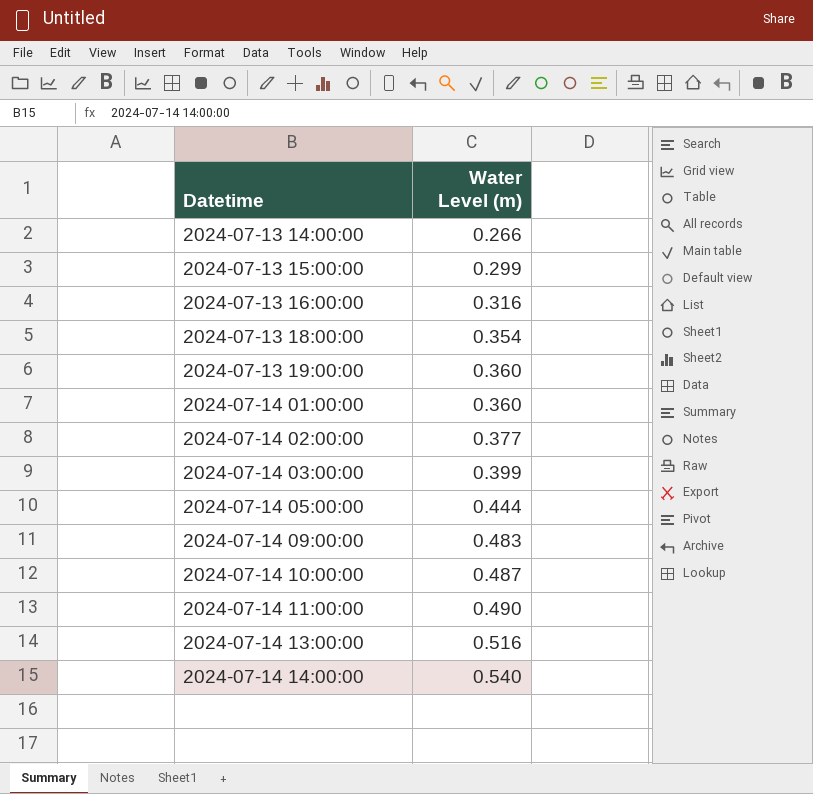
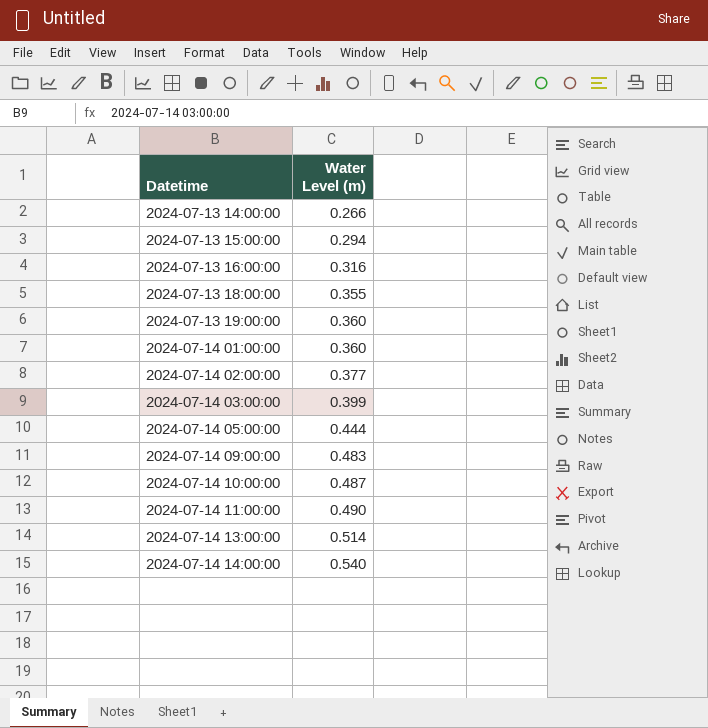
2024-07-13 15:00:00 | Water Level (m): 0.299 -> 0.294
2024-07-13 18:00:00 | Water Level (m): 0.354 -> 0.355
2024-07-14 13:00:00 | Water Level (m): 0.516 -> 0.514

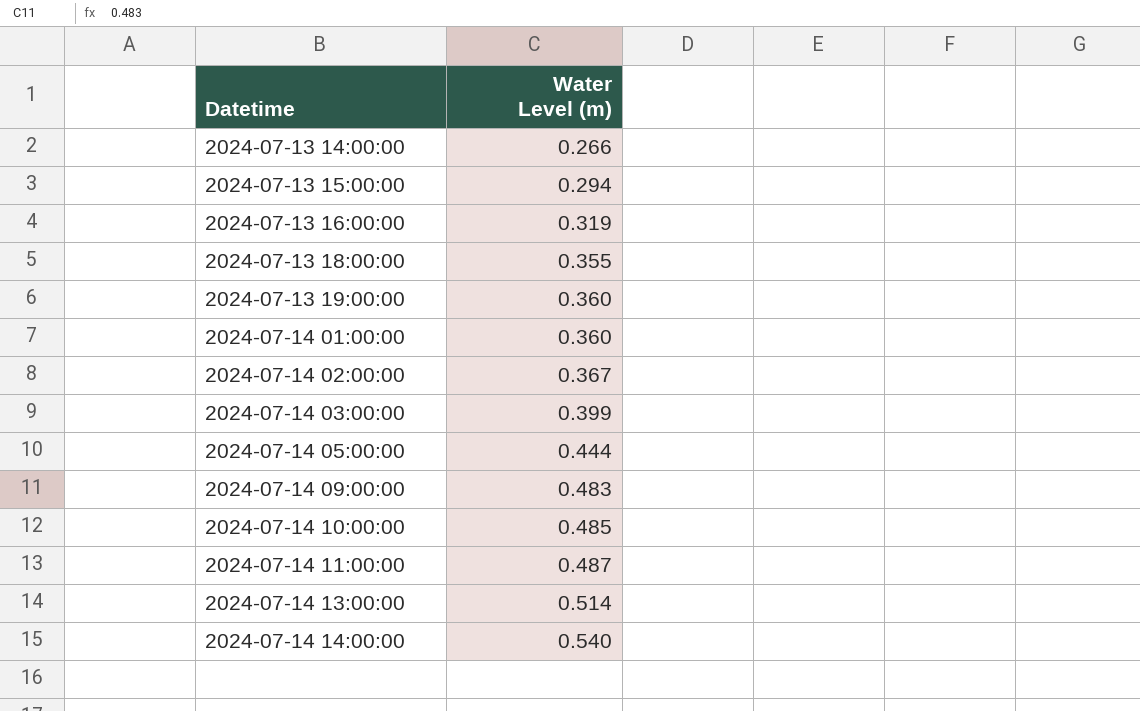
2024-07-13 16:00:00 | Water Level (m): 0.316 -> 0.319
2024-07-14 02:00:00 | Water Level (m): 0.377 -> 0.367
2024-07-14 10:00:00 | Water Level (m): 0.487 -> 0.485
2024-07-14 11:00:00 | Water Level (m): 0.490 -> 0.487

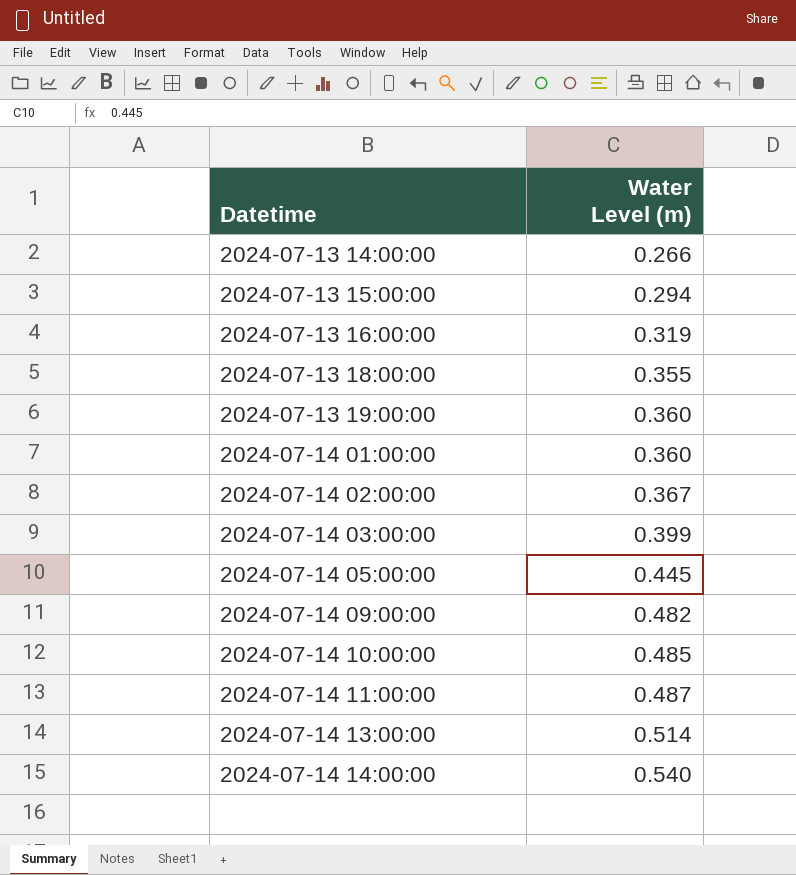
2024-07-14 05:00:00 | Water Level (m): 0.444 -> 0.445
2024-07-14 09:00:00 | Water Level (m): 0.483 -> 0.482

